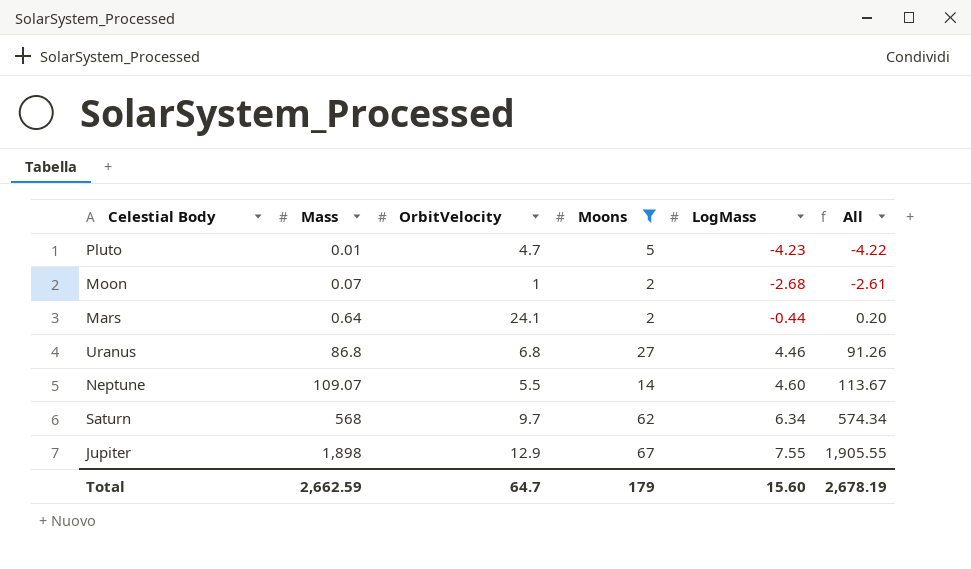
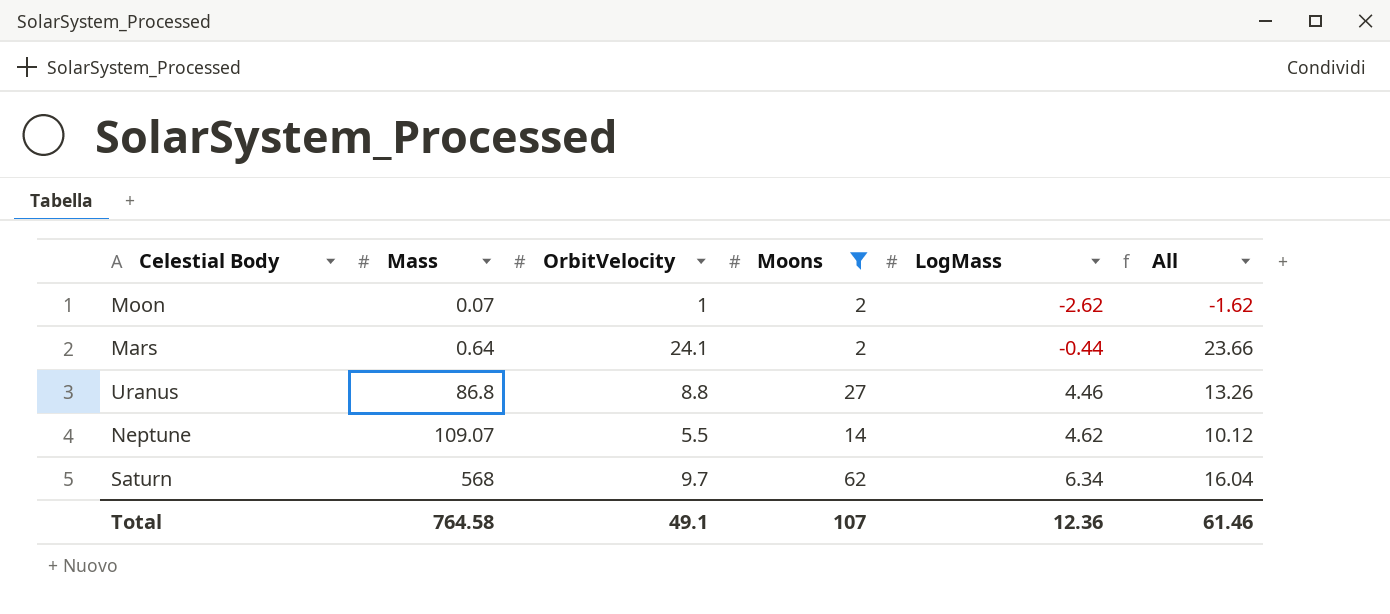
column All | formula: [Mass] + [LogMass] -> [OrbitVelocity] + [LogMass]
row Pluto: 0.01 | 4.7 | 5 | -4.23 | -4.22 -> none
row Jupiter: 1,898 | 12.9 | 67 | 7.55 | 1,905.55 -> none
Moon | LogMass: -2.68 -> -2.62
Uranus | OrbitVelocity: 6.8 -> 8.8
Neptune | LogMass: 4.60 -> 4.62
Total | Mass: 2,662.59 -> 764.58
Total | OrbitVelocity: 64.7 -> 49.1
Total | Moons: 179 -> 107
Total | LogMass: 15.60 -> 12.36
Total | All: 2,678.19 -> 61.46

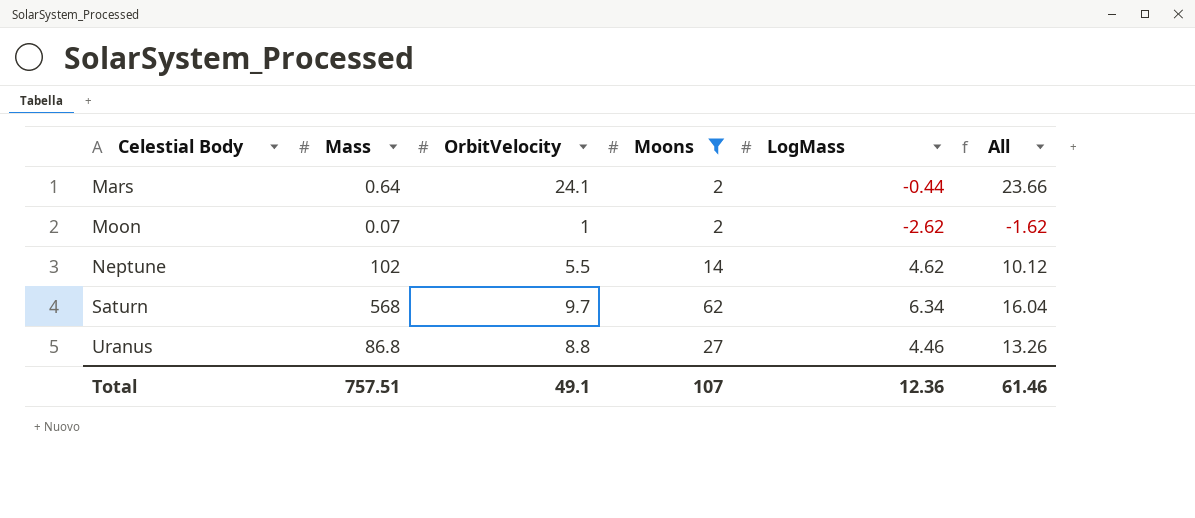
row order: Mass ascending -> Celestial Body ascending
Neptune | Mass: 109.07 -> 102
Total | Mass: 764.58 -> 757.51

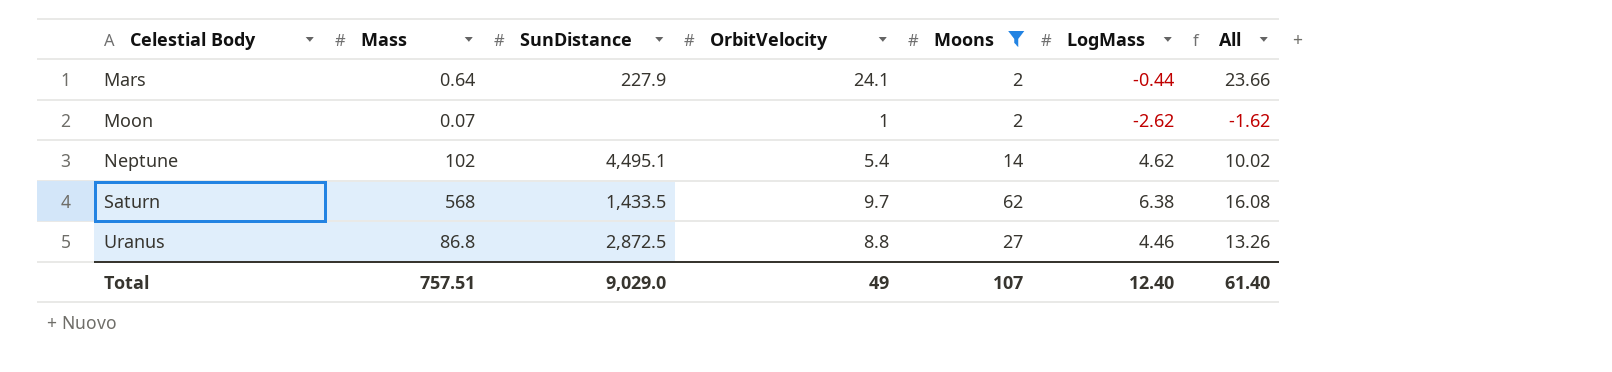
column SunDistance | position: none -> 3
Neptune | OrbitVelocity: 5.5 -> 5.4
Neptune | All: 10.12 -> 10.02
Saturn | LogMass: 6.34 -> 6.38
Saturn | All: 16.04 -> 16.08
Total | OrbitVelocity: 49.1 -> 49
Total | LogMass: 12.36 -> 12.40
Total | All: 61.46 -> 61.40

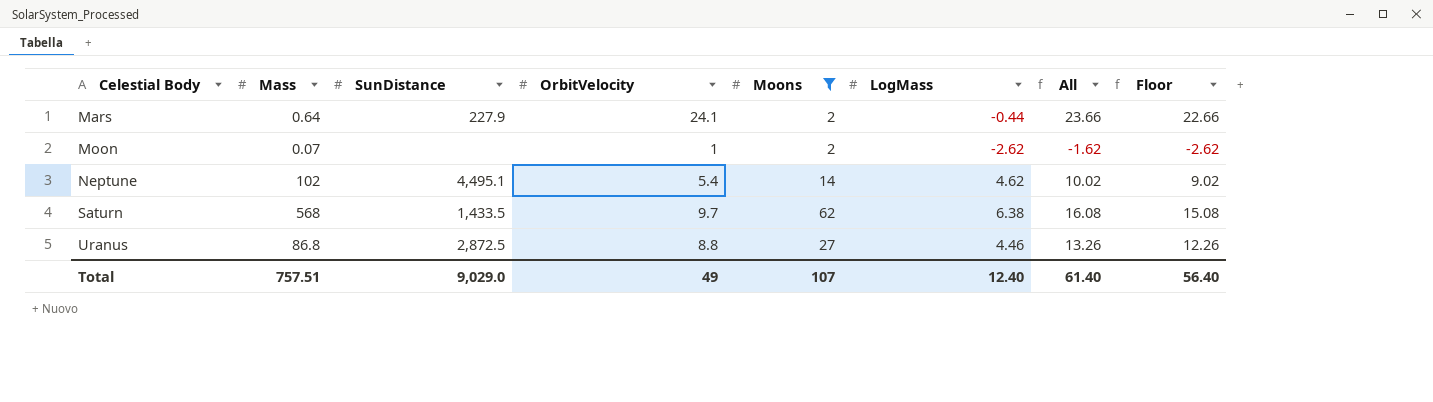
column Floor | formula: none -> [All] - 1

